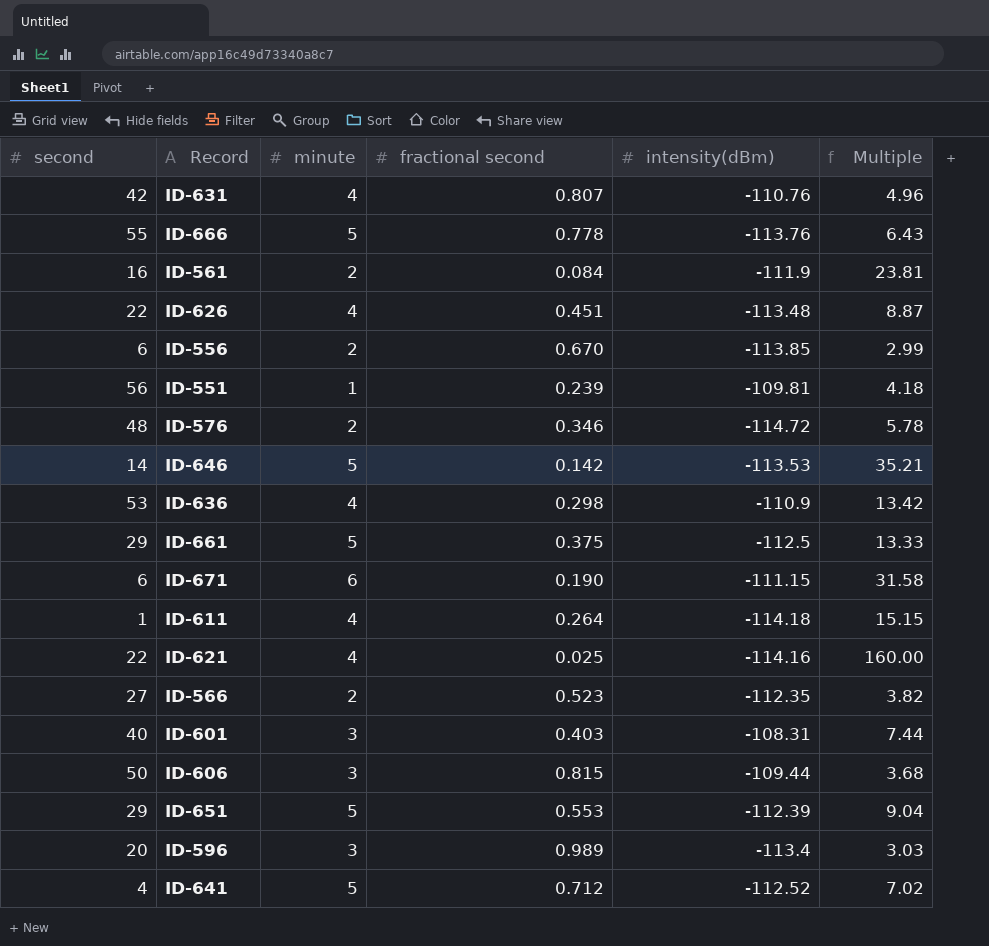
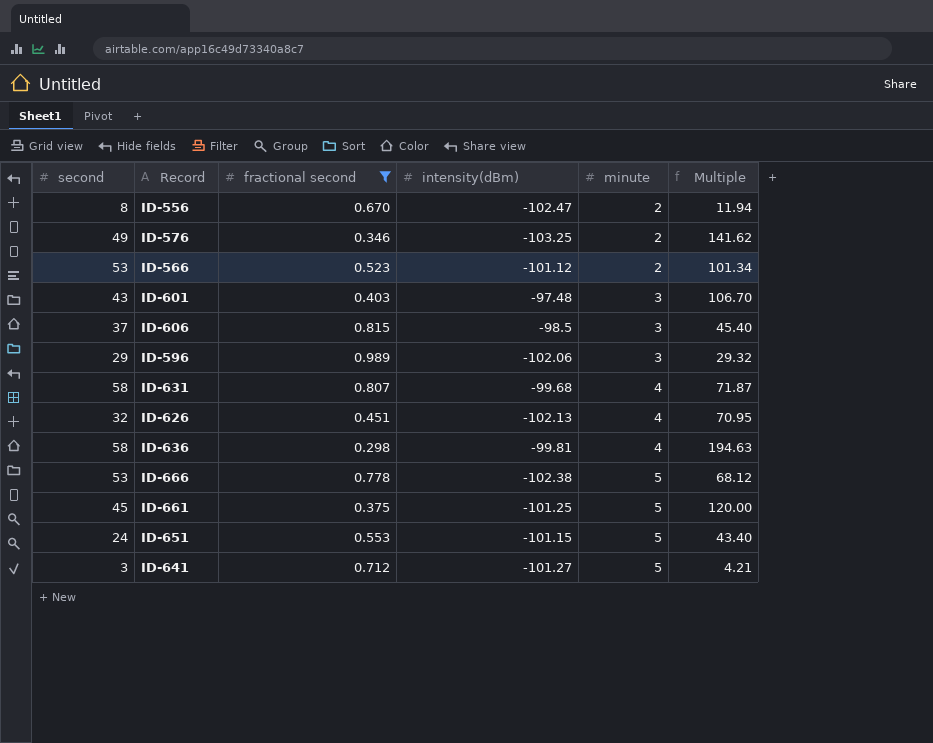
filter: none -> fractional second >= 0.298
row order: none -> minute ascending
column minute | position: 3 -> 5
column Multiple | formula: [minute] / [fractional second] -> [second] / [fractional second]
ID-556 | second: 6 -> 8
ID-556 | intensity(dBm): -113.85 -> -102.47
ID-576 | second: 48 -> 49
ID-576 | intensity(dBm): -114.72 -> -103.25
ID-566 | second: 27 -> 53
ID-566 | intensity(dBm): -112.35 -> -101.12
ID-601 | second: 40 -> 43
ID-601 | intensity(dBm): -108.31 -> -97.48
ID-606 | second: 50 -> 37
ID-606 | intensity(dBm): -109.44 -> -98.5
ID-596 | second: 20 -> 29
ID-596 | intensity(dBm): -113.4 -> -102.06
ID-631 | second: 42 -> 58
ID-631 | intensity(dBm): -110.76 -> -99.68
ID-626 | second: 22 -> 32
ID-626 | intensity(dBm): -113.48 -> -102.13
ID-636 | second: 53 -> 58
ID-636 | intensity(dBm): -110.9 -> -99.81
ID-666 | second: 55 -> 53
ID-666 | intensity(dBm): -113.76 -> -102.38
ID-661 | second: 29 -> 45
ID-661 | intensity(dBm): -112.5 -> -101.25
ID-651 | second: 29 -> 24
ID-651 | intensity(dBm): -112.39 -> -101.15
ID-641 | second: 4 -> 3
ID-641 | intensity(dBm): -112.52 -> -101.27

